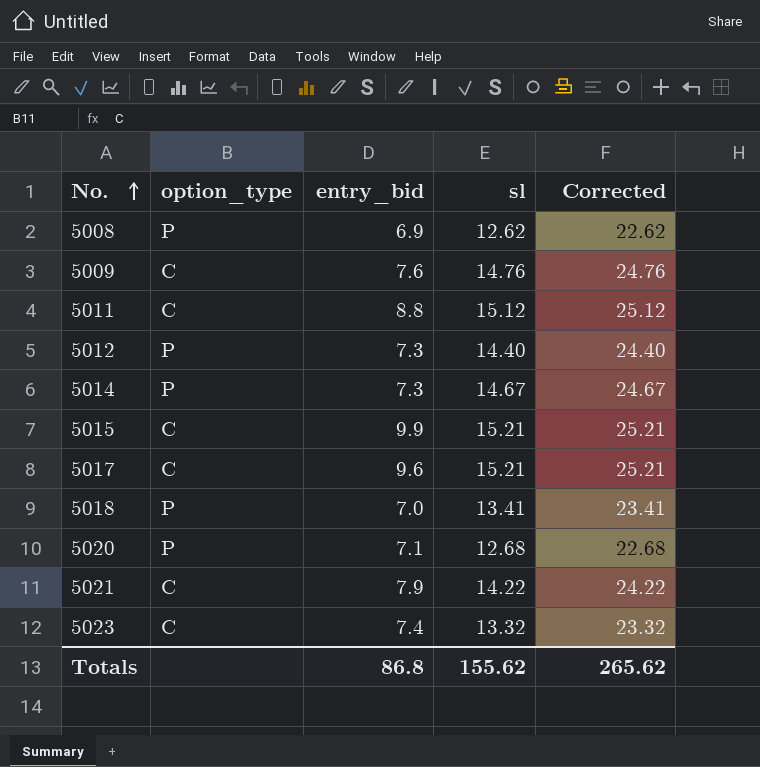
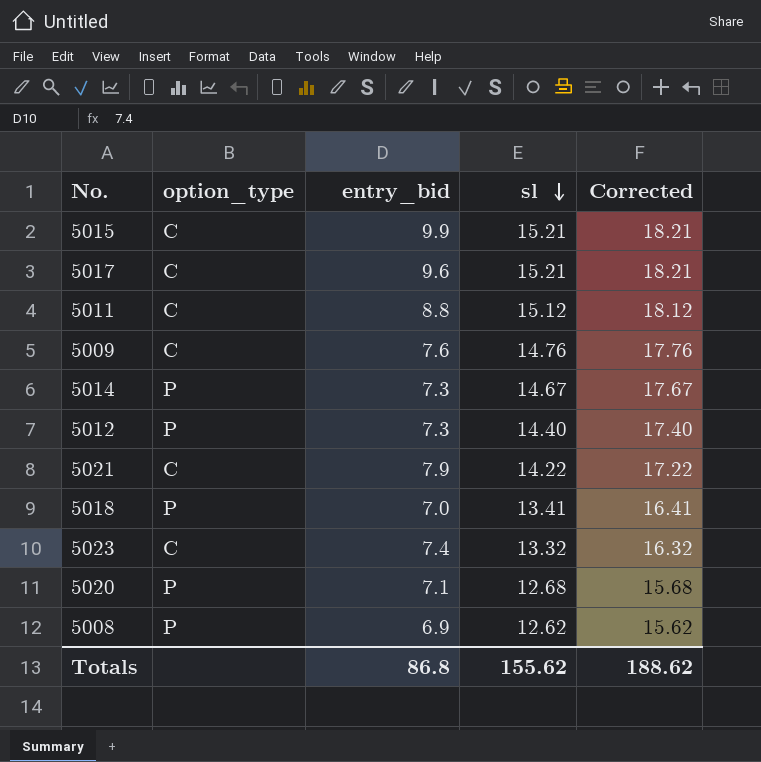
row order: No. ascending -> sl descending
column Corrected | formula: [sl] + 10 -> [sl] + 3
Totals | Corrected: 265.62 -> 188.62

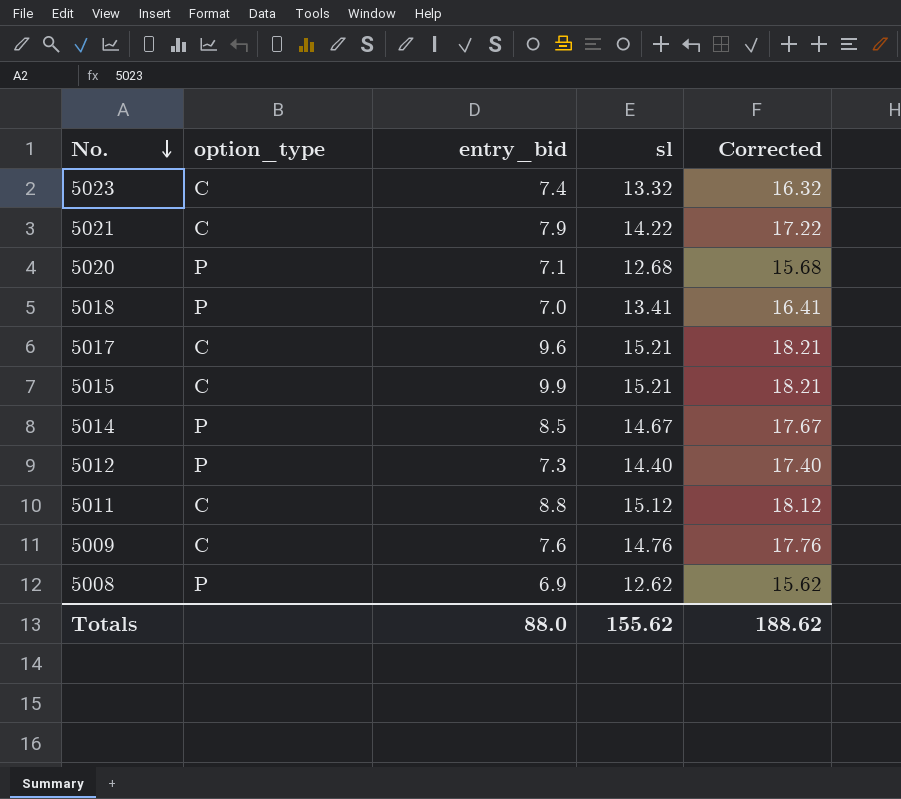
row order: sl descending -> No. descending
5014 | entry_bid: 7.3 -> 8.5
Totals | entry_bid: 86.8 -> 88.0

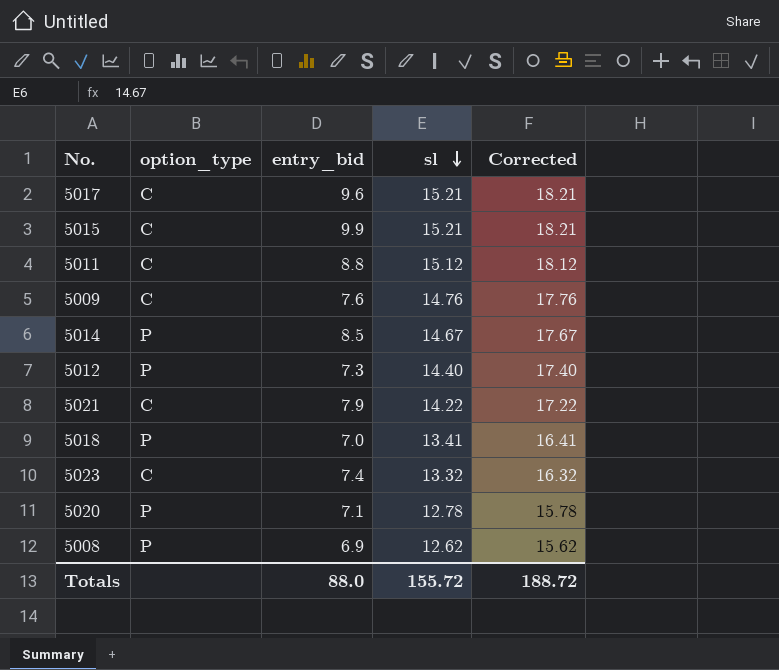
row order: No. descending -> sl descending
5020 | sl: 12.68 -> 12.78
5020 | Corrected: 15.68 -> 15.78
Totals | sl: 155.62 -> 155.72
Totals | Corrected: 188.62 -> 188.72

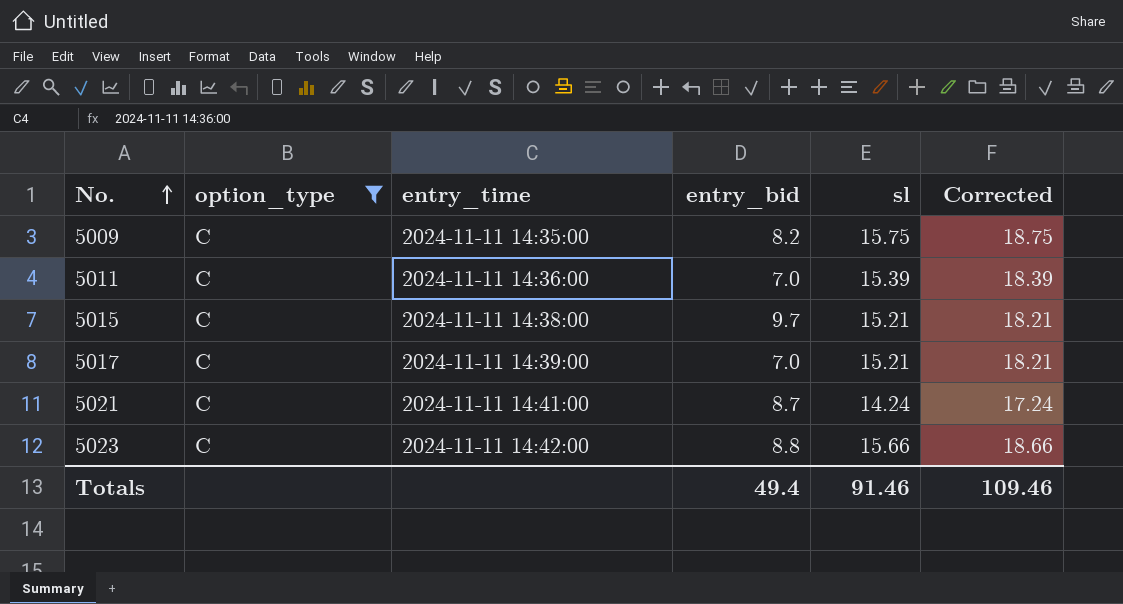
filter: none -> option_type = C
row order: sl descending -> No. ascending
column entry_time | position: none -> 3
5009 | entry_bid: 7.6 -> 8.2
5009 | sl: 14.76 -> 15.75
5009 | Corrected: 17.76 -> 18.75
5011 | entry_bid: 8.8 -> 7.0
5011 | sl: 15.12 -> 15.39
5011 | Corrected: 18.12 -> 18.39
5015 | entry_bid: 9.9 -> 9.7
5017 | entry_bid: 9.6 -> 7.0
5021 | entry_bid: 7.9 -> 8.7
5021 | sl: 14.22 -> 14.24
5021 | Corrected: 17.22 -> 17.24
5023 | entry_bid: 7.4 -> 8.8
5023 | sl: 13.32 -> 15.66
5023 | Corrected: 16.32 -> 18.66
Totals | entry_bid: 88.0 -> 49.4
Totals | sl: 155.72 -> 91.46
Totals | Corrected: 188.72 -> 109.46

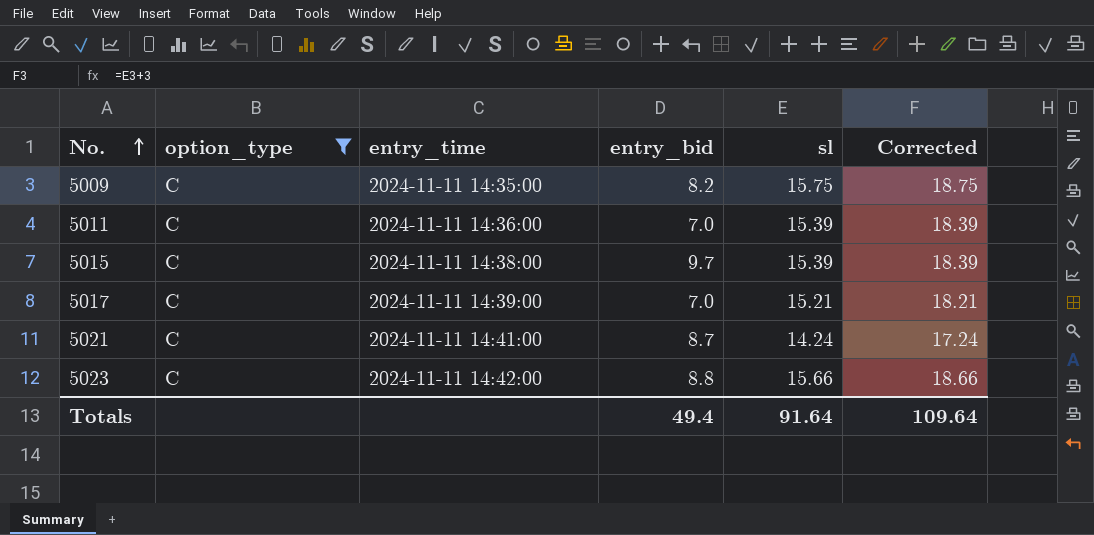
5015 | sl: 15.21 -> 15.39
5015 | Corrected: 18.21 -> 18.39
Totals | sl: 91.46 -> 91.64
Totals | Corrected: 109.46 -> 109.64

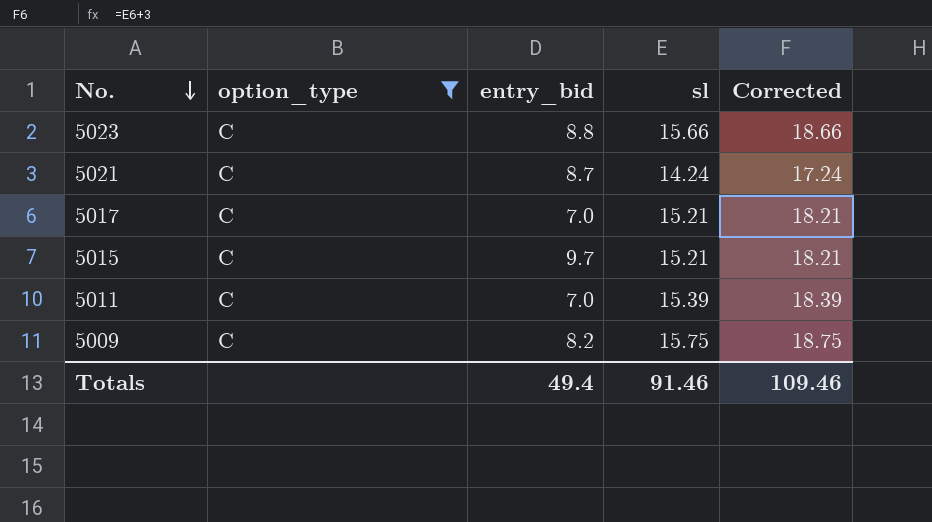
row order: No. ascending -> No. descending
column entry_time | position: 3 -> none
5015 | sl: 15.39 -> 15.21
5015 | Corrected: 18.39 -> 18.21
Totals | sl: 91.64 -> 91.46
Totals | Corrected: 109.64 -> 109.46

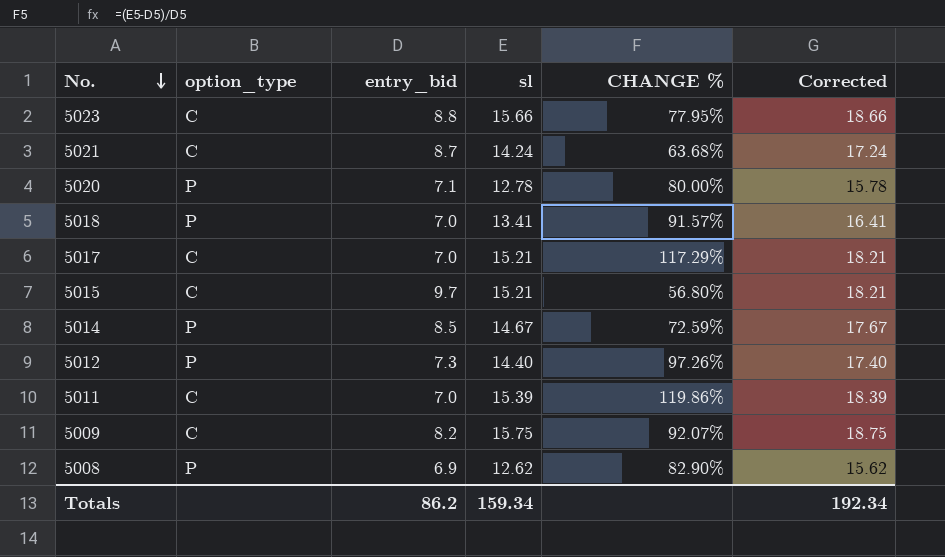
filter: option_type = C -> none
column CHANGE % | formula: none -> ([sl] - [entry_bid]) / [entry_bid]
Totals | entry_bid: 49.4 -> 86.2
Totals | sl: 91.46 -> 159.34
Totals | Corrected: 109.46 -> 192.34

